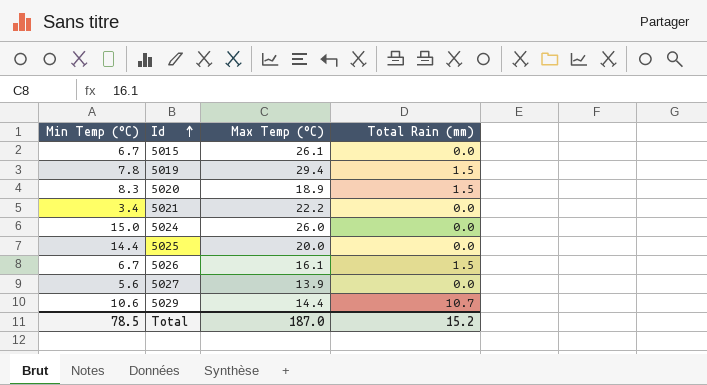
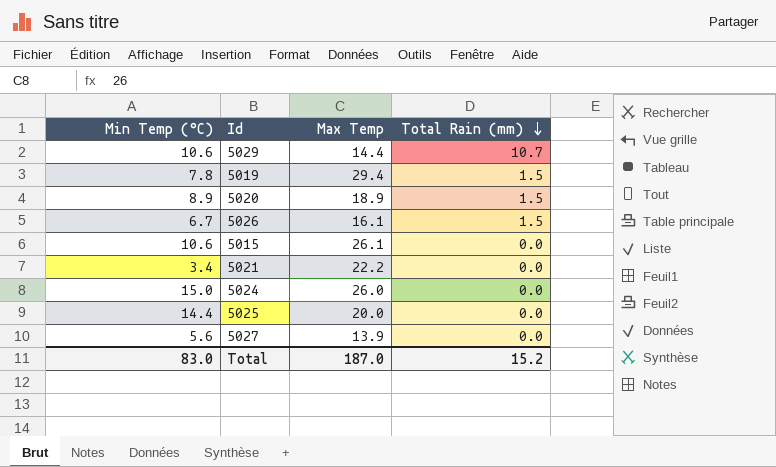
row order: Id ascending -> Total Rain (mm) descending
column name: Max Temp (°C) -> Max Temp
5020 | Min Temp (°C): 8.3 -> 8.9
5015 | Min Temp (°C): 6.7 -> 10.6
Total | Min Temp (°C): 78.5 -> 83.0

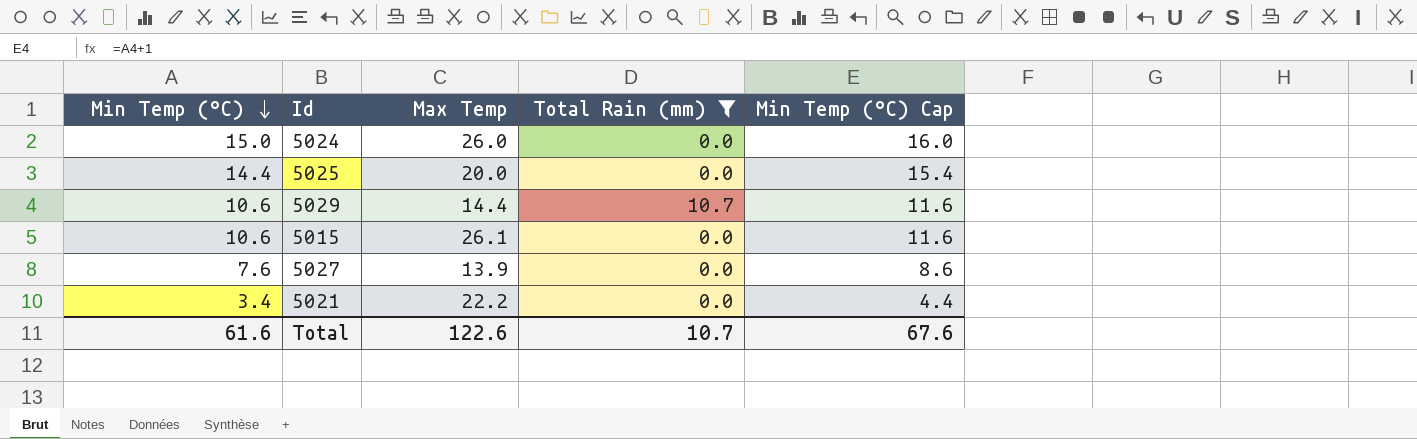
filter: none -> Total Rain (mm) != 1.5
row order: Total Rain (mm) descending -> Min Temp (°C) descending
column Min Temp (°C) Cap | formula: none -> [Min Temp (°C)] + 1
5027 | Min Temp (°C): 5.6 -> 7.6
Total | Min Temp (°C): 83.0 -> 61.6
Total | Max Temp: 187.0 -> 122.6
Total | Total Rain (mm): 15.2 -> 10.7

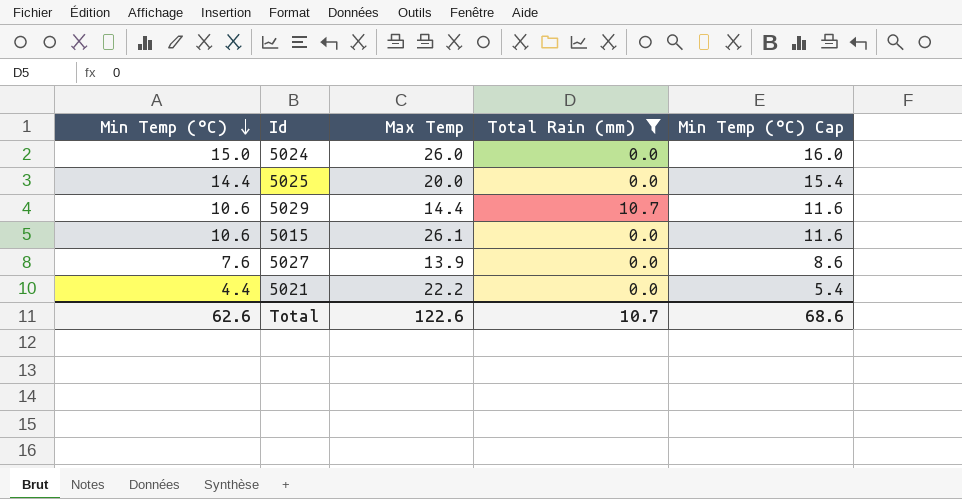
5021 | Min Temp (°C): 3.4 -> 4.4
5021 | Min Temp (°C) Cap: 4.4 -> 5.4
Total | Min Temp (°C): 61.6 -> 62.6
Total | Min Temp (°C) Cap: 67.6 -> 68.6

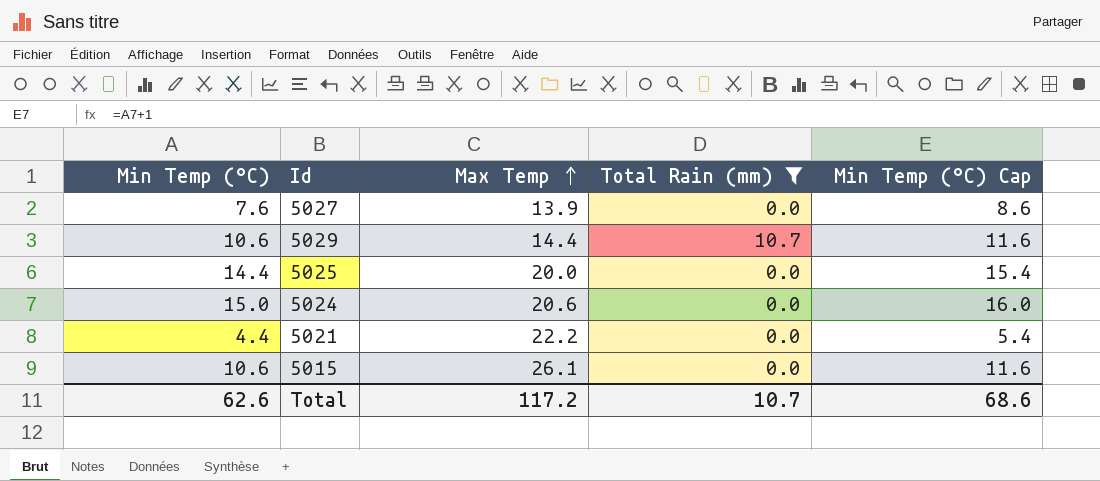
row order: Min Temp (°C) descending -> Max Temp ascending
5024 | Max Temp: 26.0 -> 20.6
Total | Max Temp: 122.6 -> 117.2

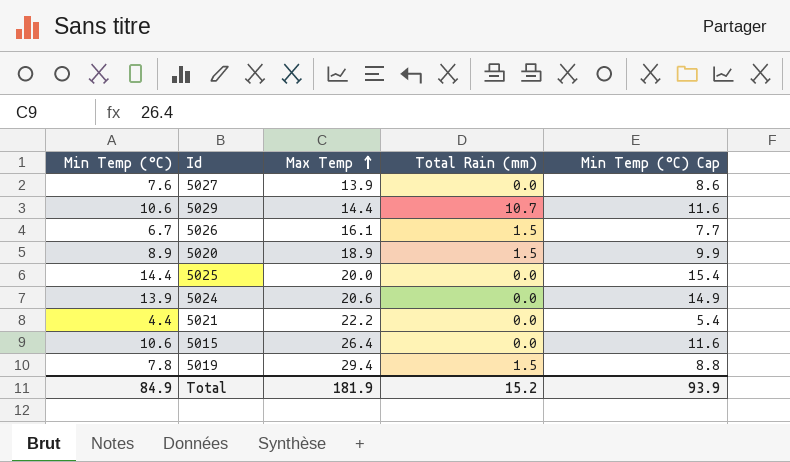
filter: Total Rain (mm) != 1.5 -> none
5024 | Min Temp (°C): 15.0 -> 13.9
5024 | Min Temp (°C) Cap: 16.0 -> 14.9
5015 | Max Temp: 26.1 -> 26.4
Total | Min Temp (°C): 62.6 -> 84.9
Total | Max Temp: 117.2 -> 181.9
Total | Total Rain (mm): 10.7 -> 15.2
Total | Min Temp (°C) Cap: 68.6 -> 93.9

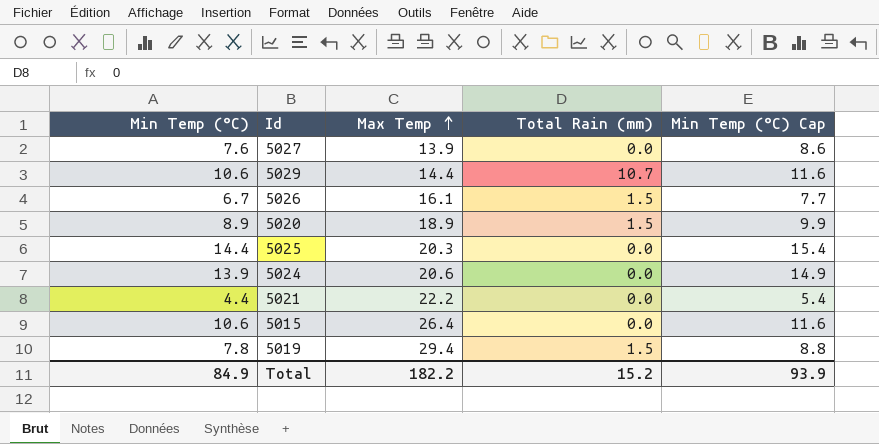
5025 | Max Temp: 20.0 -> 20.3
Total | Max Temp: 181.9 -> 182.2

